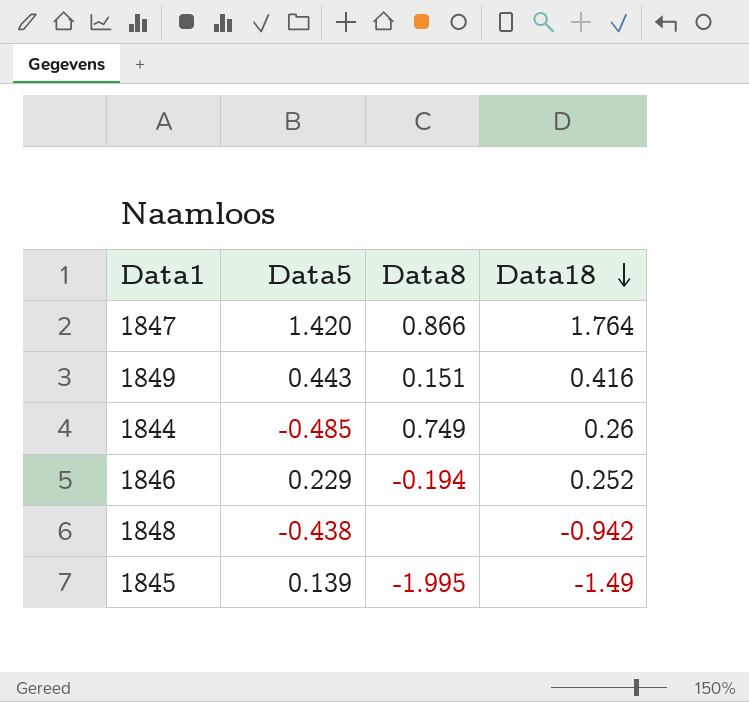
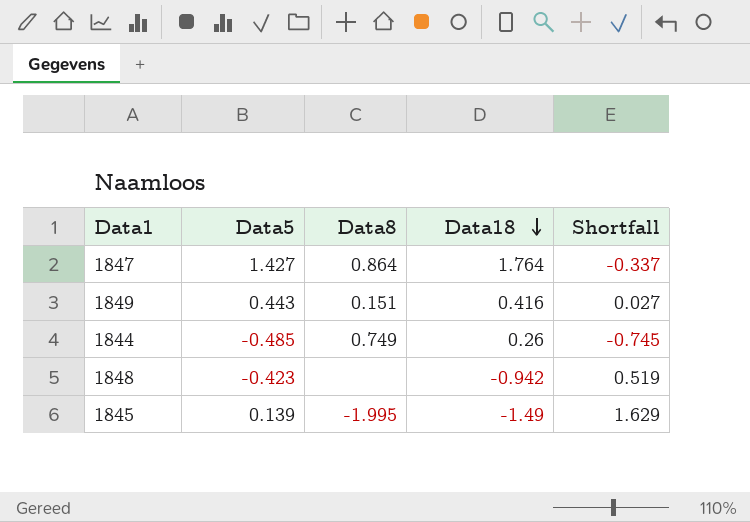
column Shortfall | formula: none -> [Data5] - [Data18]
row 1846: 0.229 | -0.194 | 0.252 -> none
1847 | Data5: 1.420 -> 1.427
1847 | Data8: 0.866 -> 0.864
1848 | Data5: -0.438 -> -0.423

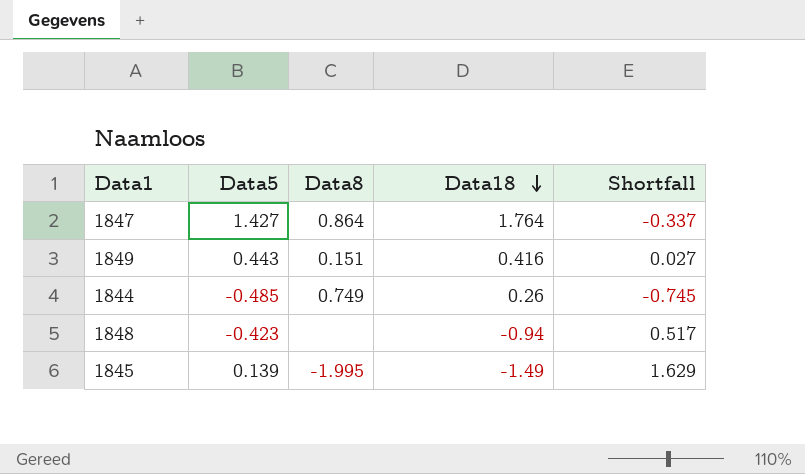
1848 | Data18: -0.942 -> -0.94
1848 | Shortfall: 0.519 -> 0.517

